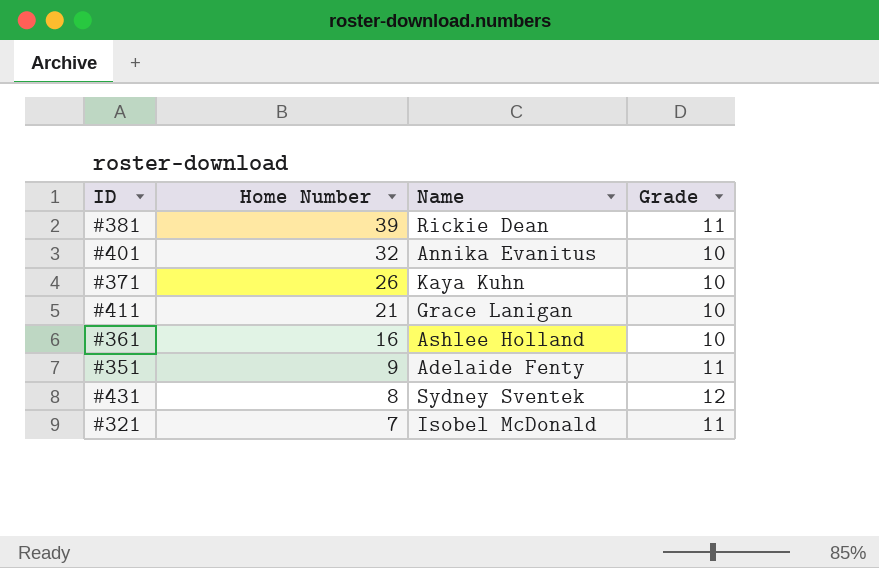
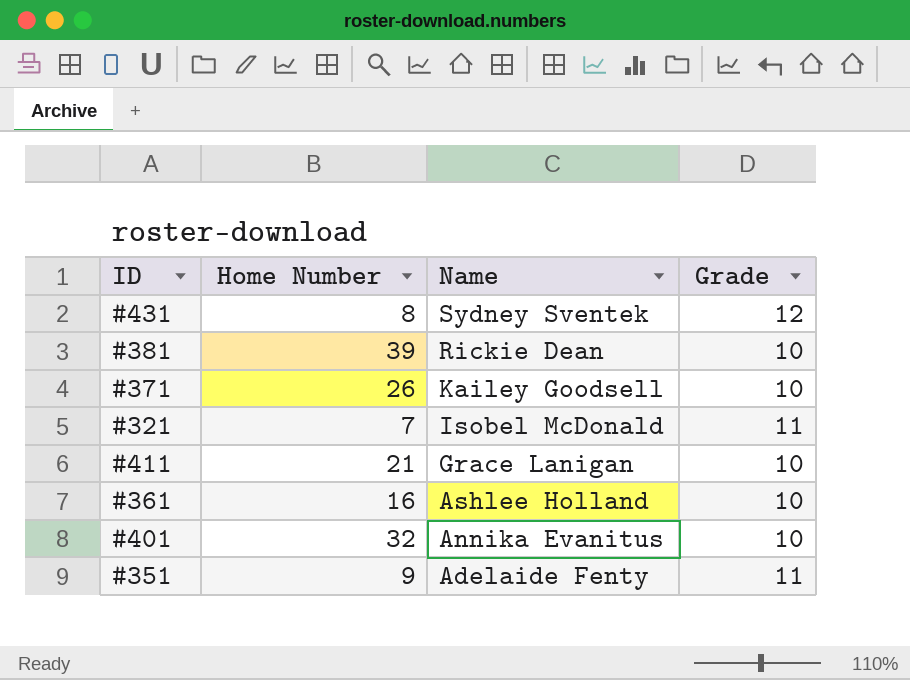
row order: Home Number descending -> Name descending
#381 | Grade: 11 -> 10
#371 | Name: Kaya Kuhn -> Kailey Goodsell

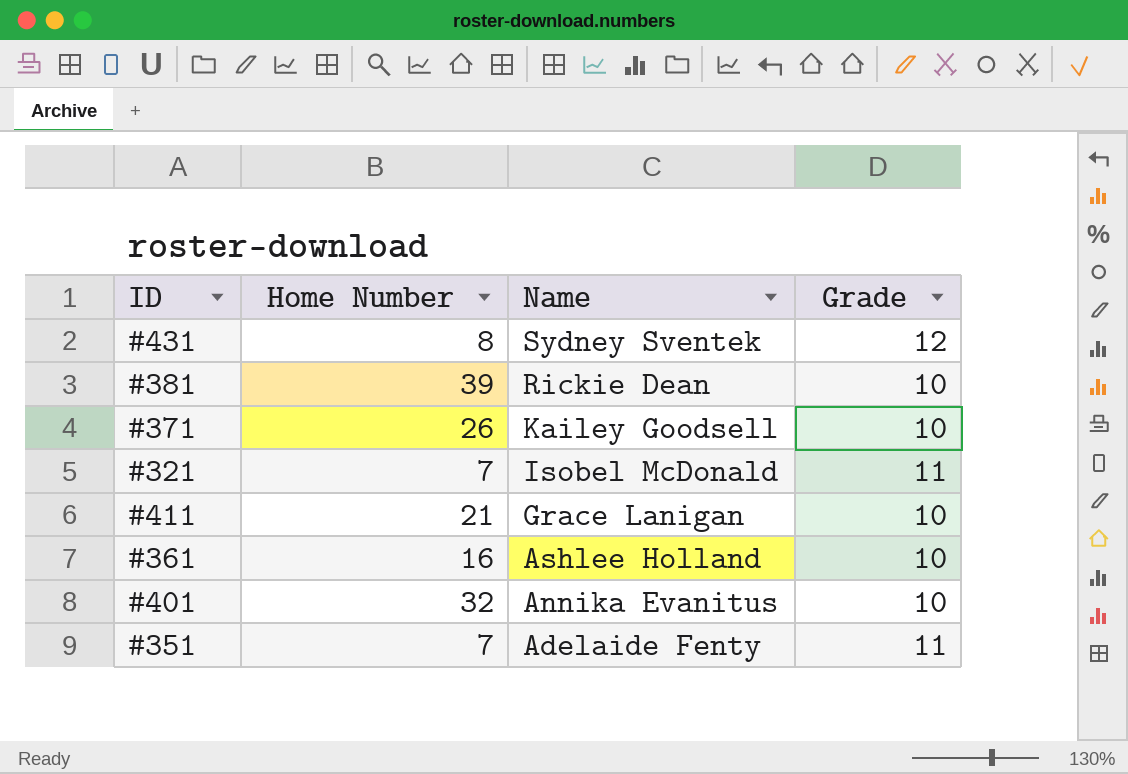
#351 | Home Number: 9 -> 7

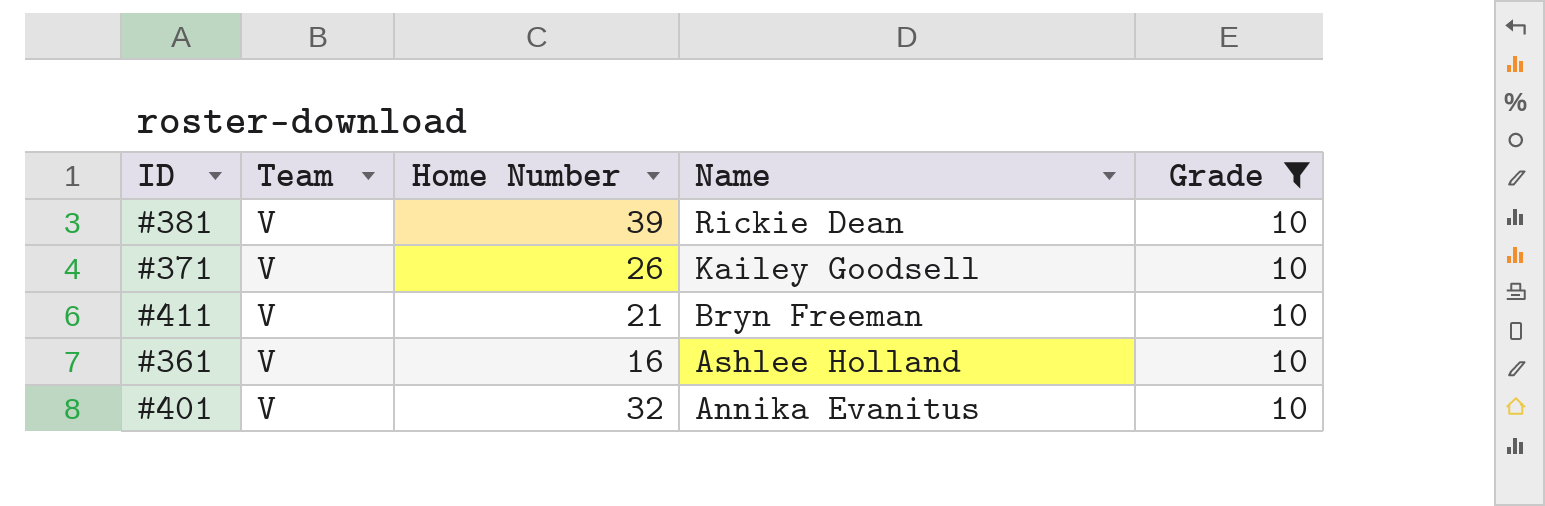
filter: none -> Grade = 10
column Team | position: none -> 2
#411 | Name: Grace Lanigan -> Bryn Freeman

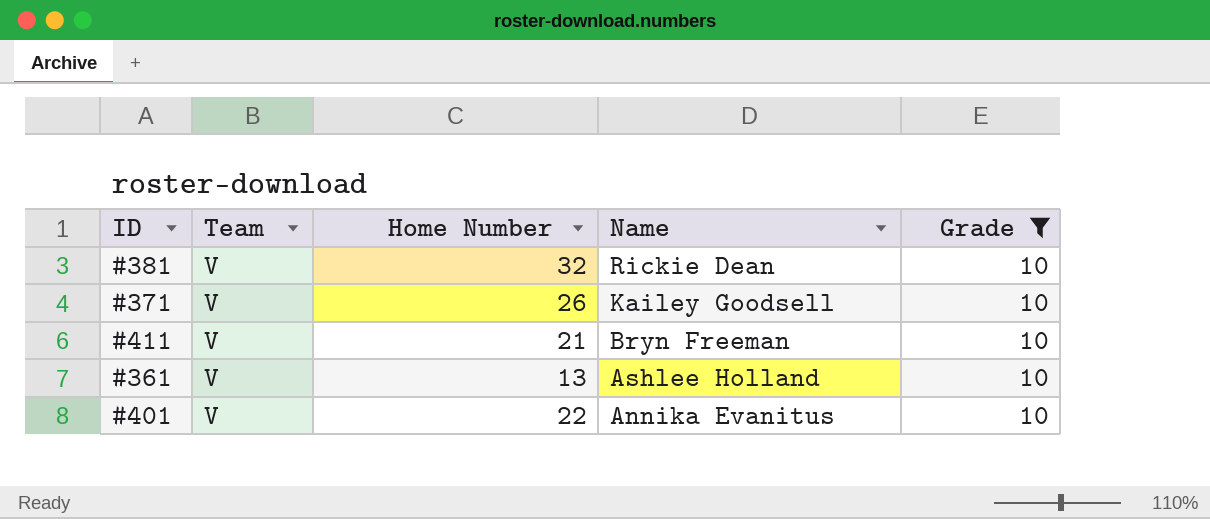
#381 | Home Number: 39 -> 32
#361 | Home Number: 16 -> 13
#401 | Home Number: 32 -> 22

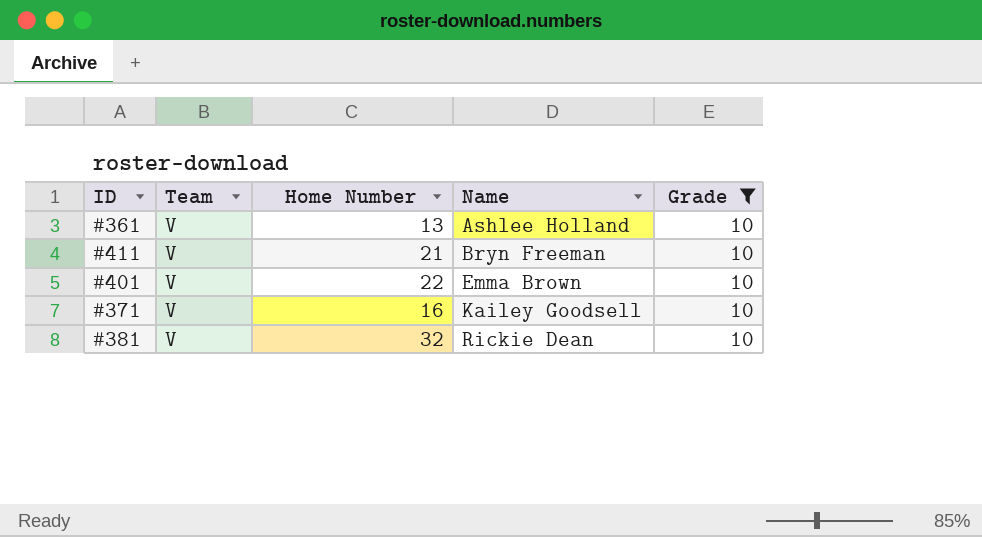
row order: Name descending -> Name ascending
#401 | Name: Annika Evanitus -> Emma Brown
#371 | Home Number: 26 -> 16

